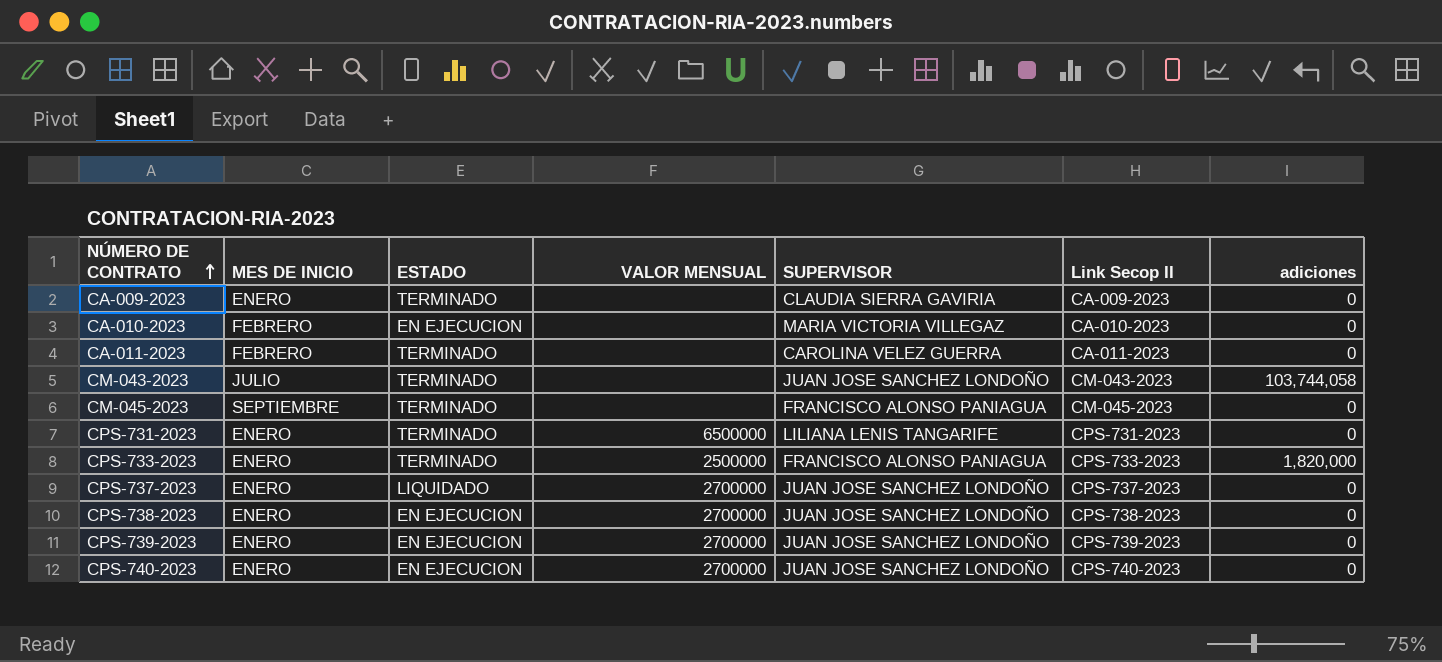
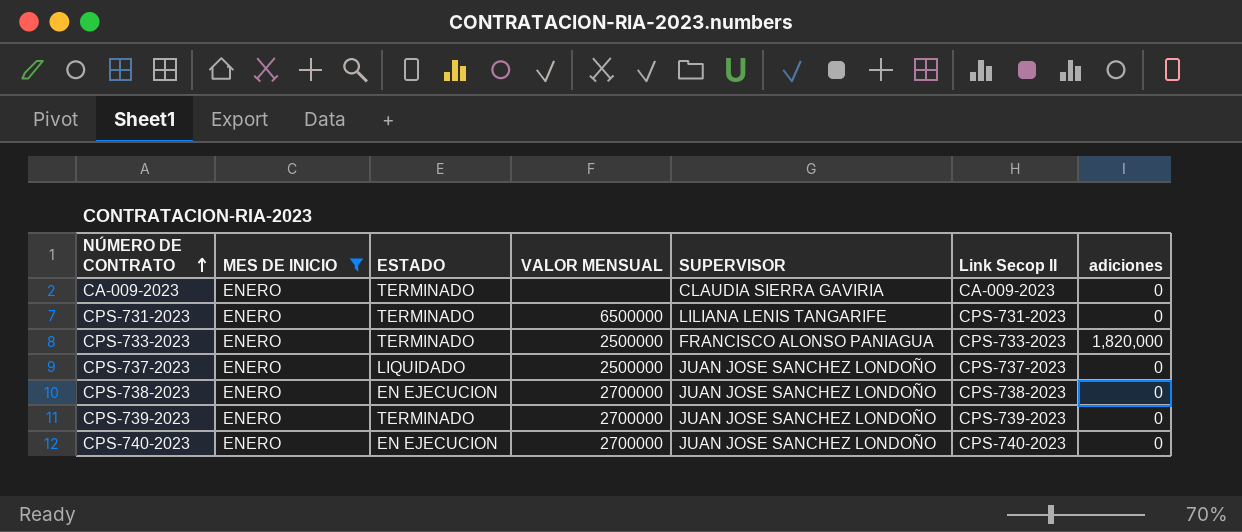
filter: none -> MES DE INICIO = ENERO
CPS-737-2023 | VALOR MENSUAL: 2700000 -> 2500000
CPS-739-2023 | ESTADO: EN EJECUCION -> TERMINADO

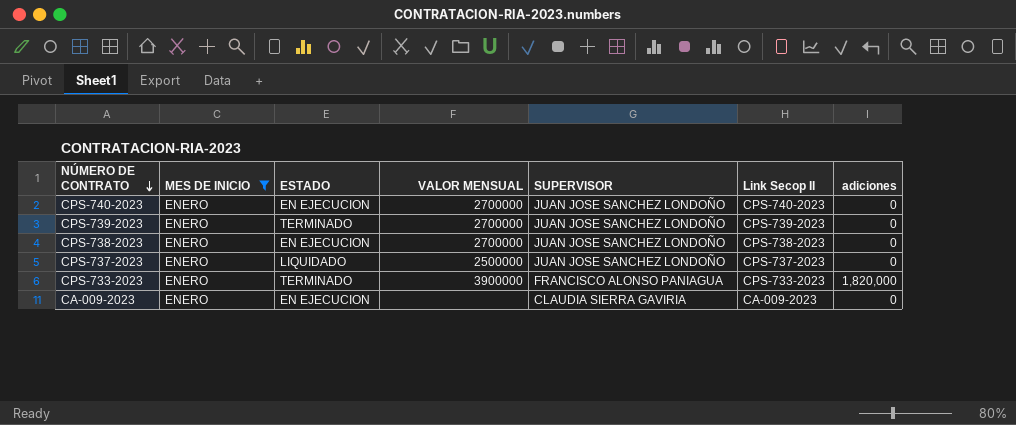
row order: NÚMERO DE CONTRATO ascending -> NÚMERO DE CONTRATO descending
row CPS-731-2023: ENERO | TERMINADO | 6500000 | LILIANA LENIS TANGARIFE | CPS-731-2023 | 0 -> none
CPS-733-2023 | VALOR MENSUAL: 2500000 -> 3900000
CA-009-2023 | ESTADO: TERMINADO -> EN EJECUCION

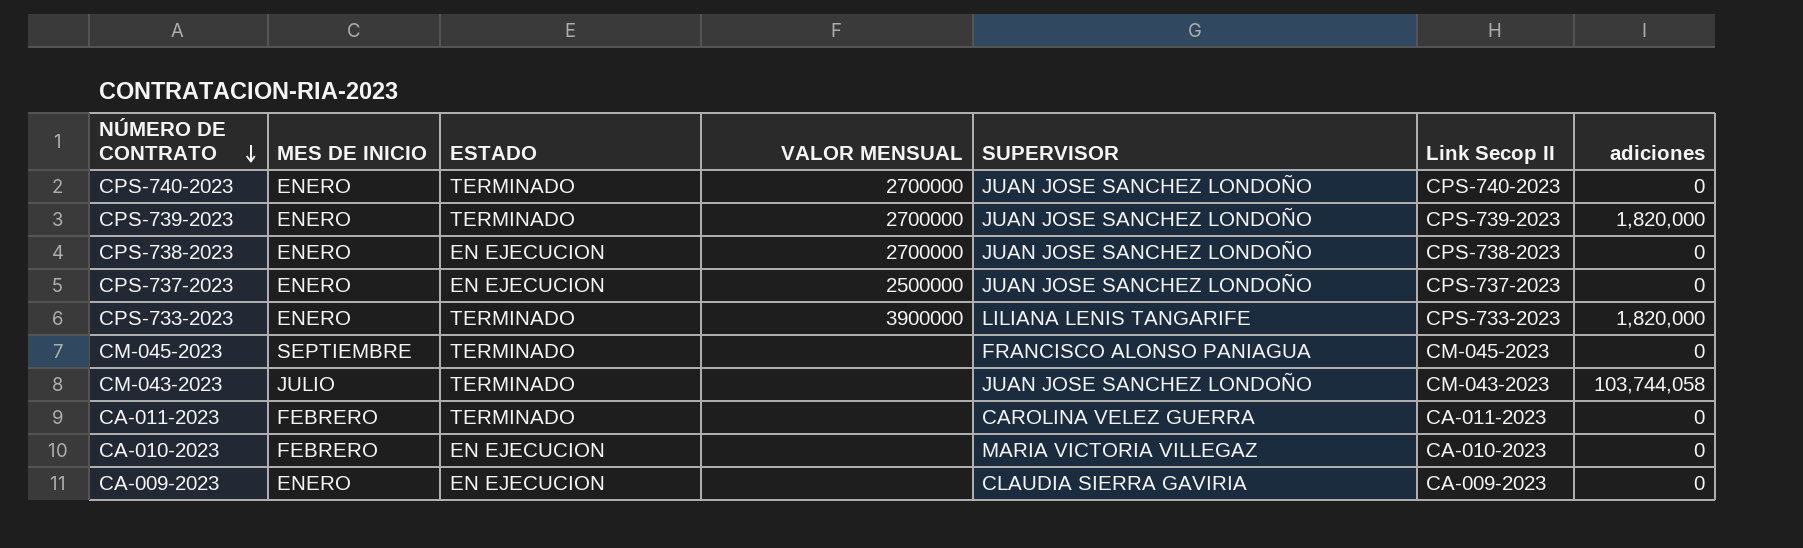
filter: MES DE INICIO = ENERO -> none
CPS-740-2023 | ESTADO: EN EJECUCION -> TERMINADO
CPS-739-2023 | adiciones: 0 -> 1,820,000
CPS-737-2023 | ESTADO: LIQUIDADO -> EN EJECUCION
CPS-733-2023 | SUPERVISOR: FRANCISCO ALONSO PANIAGUA -> LILIANA LENIS TANGARIFE

